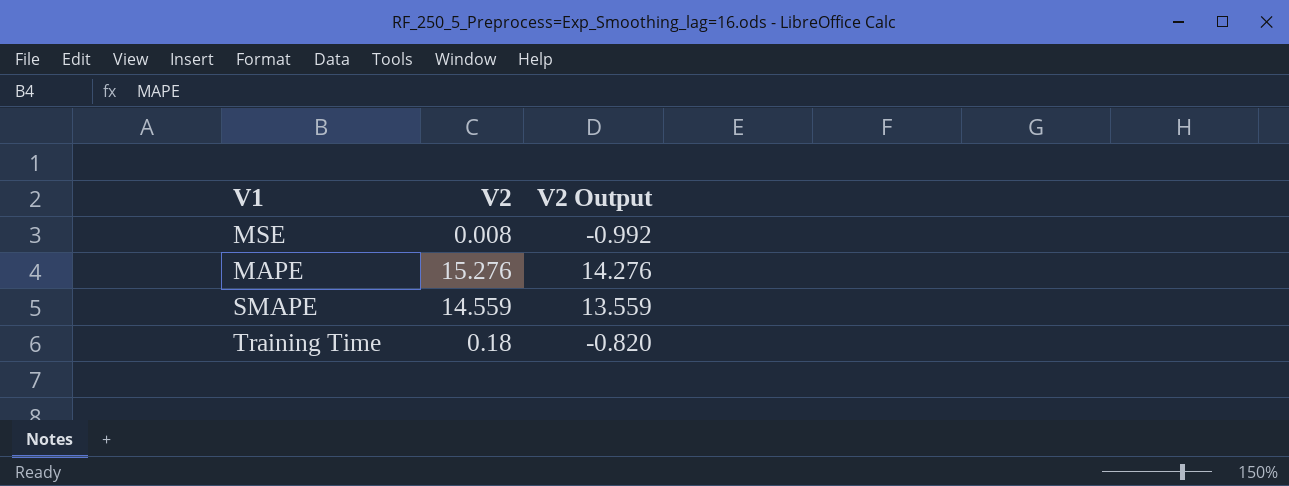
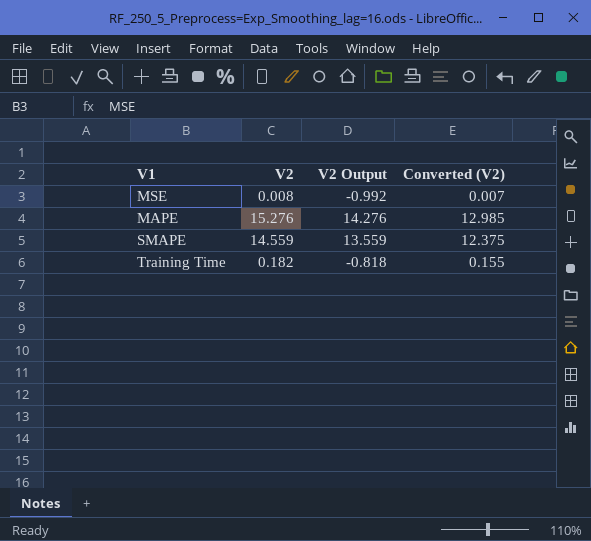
column Converted (V2) | formula: none -> [V2] * 0.85
Training Time | V2: 0.18 -> 0.182
Training Time | V2 Output: -0.820 -> -0.818

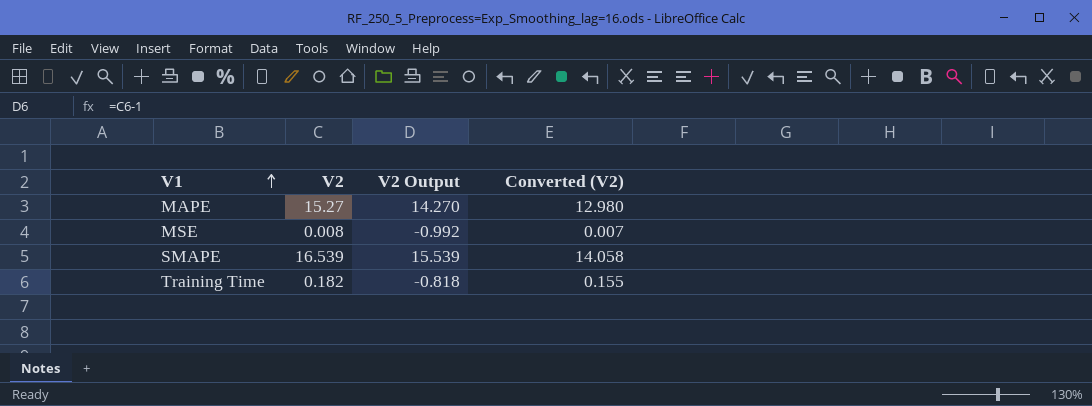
row order: none -> V1 ascending
MAPE | V2: 15.276 -> 15.27
MAPE | V2 Output: 14.276 -> 14.270
MAPE | Converted (V2): 12.985 -> 12.980
SMAPE | V2: 14.559 -> 16.539
SMAPE | V2 Output: 13.559 -> 15.539
SMAPE | Converted (V2): 12.375 -> 14.058

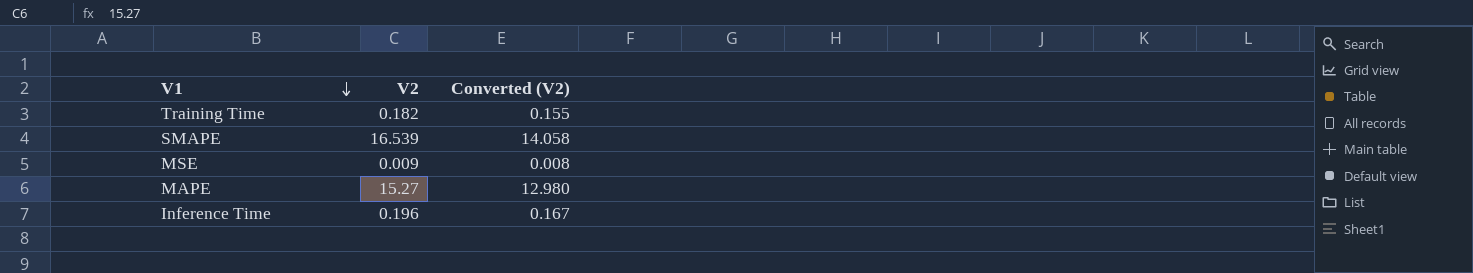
row order: V1 ascending -> V1 descending
column V2 Output | formula: [V2] - 1 -> none
MSE | V2: 0.008 -> 0.009
MSE | Converted (V2): 0.007 -> 0.008
row Inference Time: none -> 0.196 | 0.167

